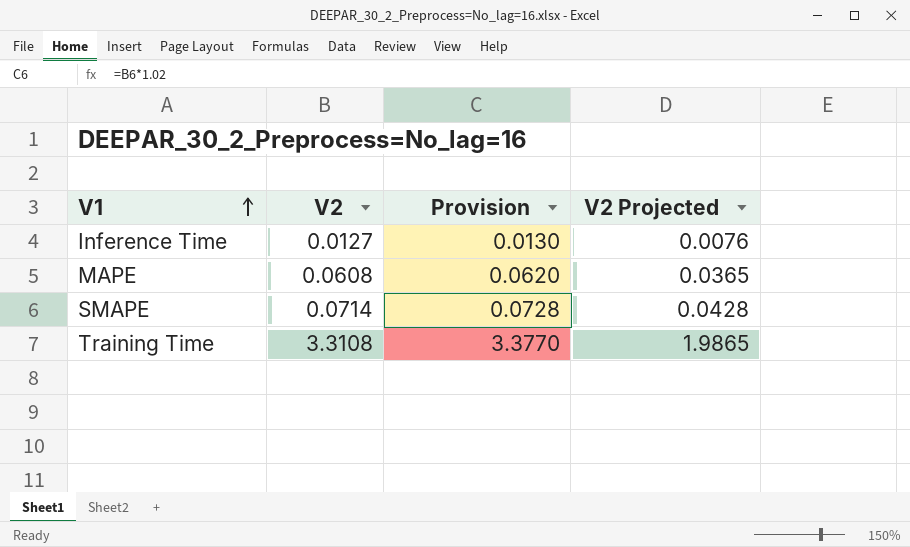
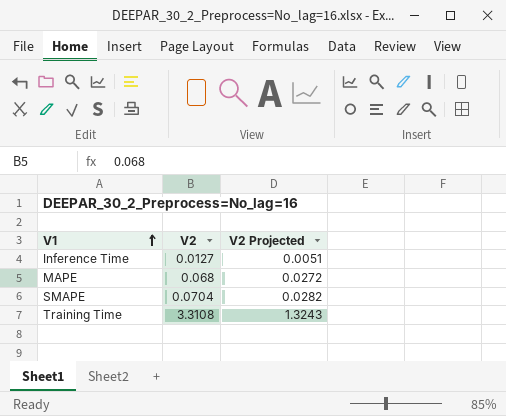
column Provision | formula: [V2] * 1.02 -> none
column V2 Projected | formula: [V2] * 0.6 -> [V2] * 0.4
MAPE | V2: 0.0608 -> 0.068
SMAPE | V2: 0.0714 -> 0.0704

